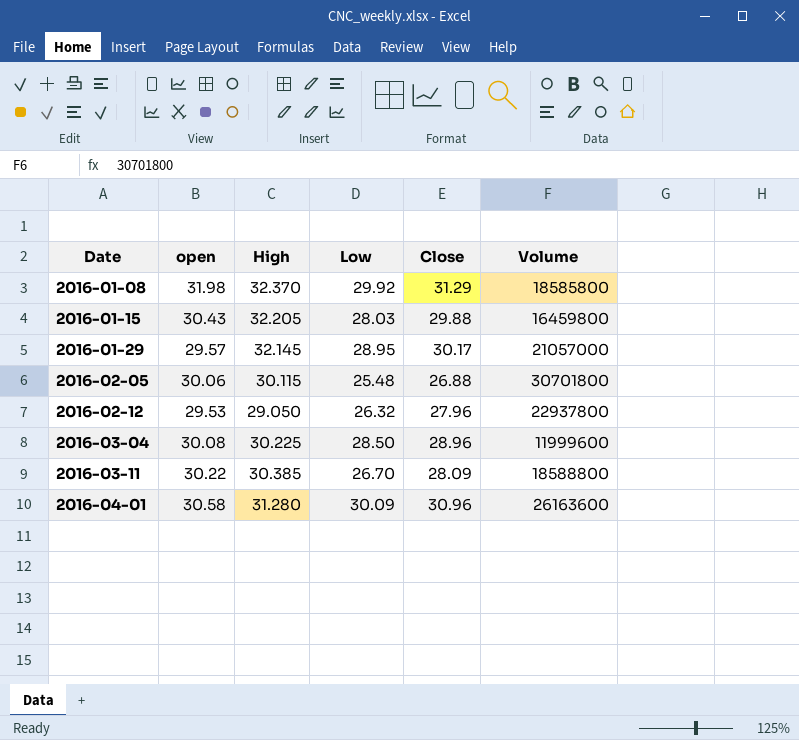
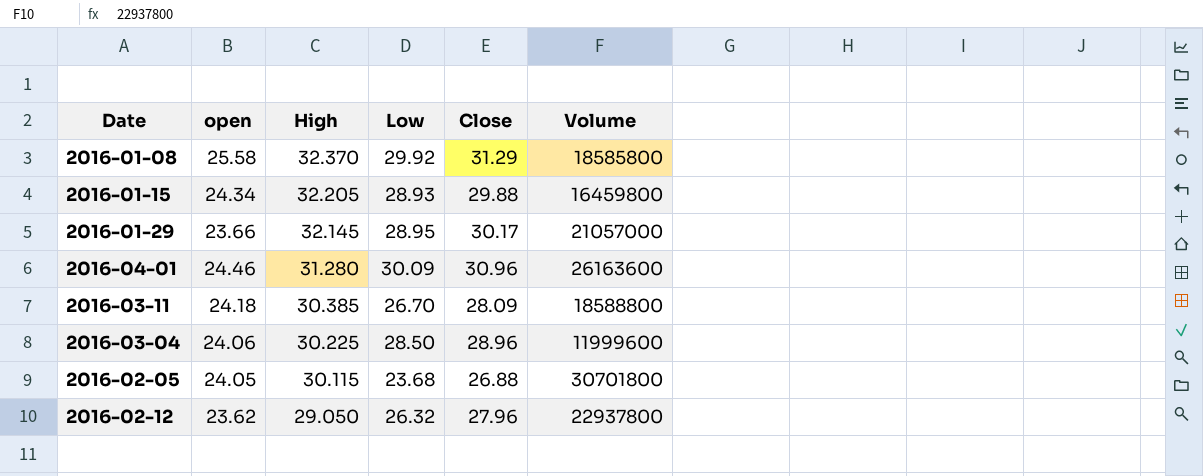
row order: Date ascending -> High descending
2016-01-08 | open: 31.98 -> 25.58
2016-01-15 | open: 30.43 -> 24.34
2016-01-15 | Low: 28.03 -> 28.93
2016-01-29 | open: 29.57 -> 23.66
2016-04-01 | open: 30.58 -> 24.46
2016-03-11 | open: 30.22 -> 24.18
2016-03-04 | open: 30.08 -> 24.06
2016-02-05 | open: 30.06 -> 24.05
2016-02-05 | Low: 25.48 -> 23.68
2016-02-12 | open: 29.53 -> 23.62

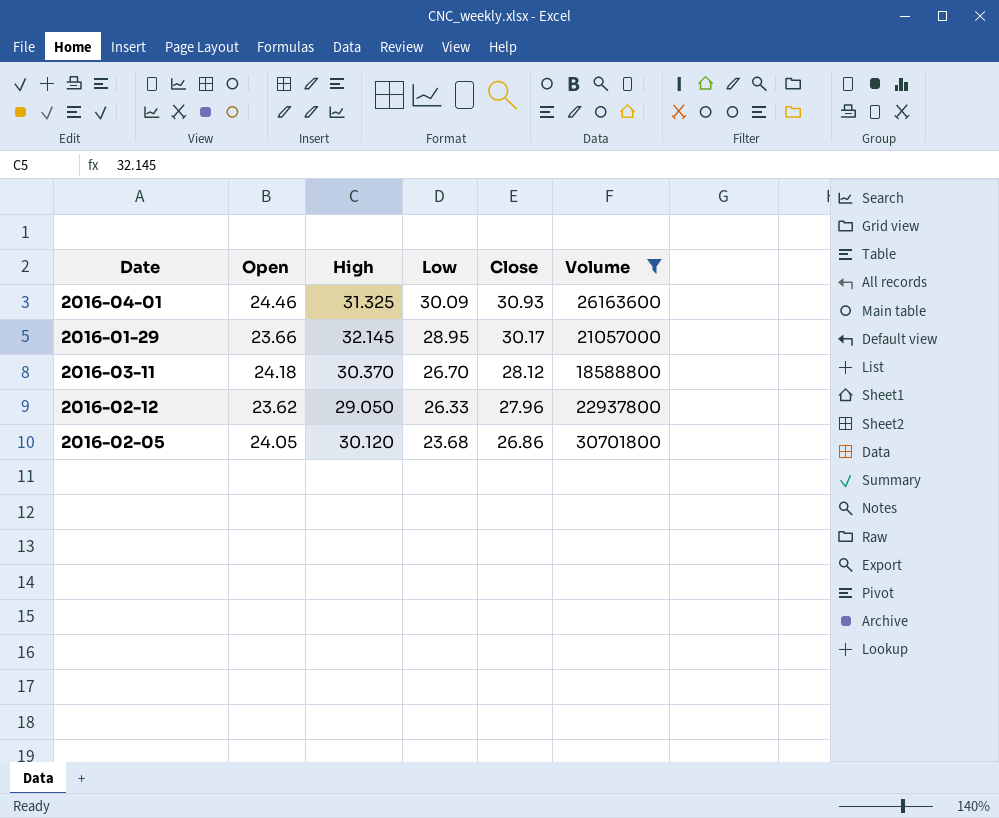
filter: none -> Volume >= 18588800
row order: High descending -> Low descending
column name: open -> Open
2016-04-01 | High: 31.280 -> 31.325
2016-04-01 | Close: 30.96 -> 30.93
2016-03-11 | High: 30.385 -> 30.370
2016-03-11 | Close: 28.09 -> 28.12
2016-02-12 | Low: 26.32 -> 26.33
2016-02-05 | High: 30.115 -> 30.120
2016-02-05 | Close: 26.88 -> 26.86

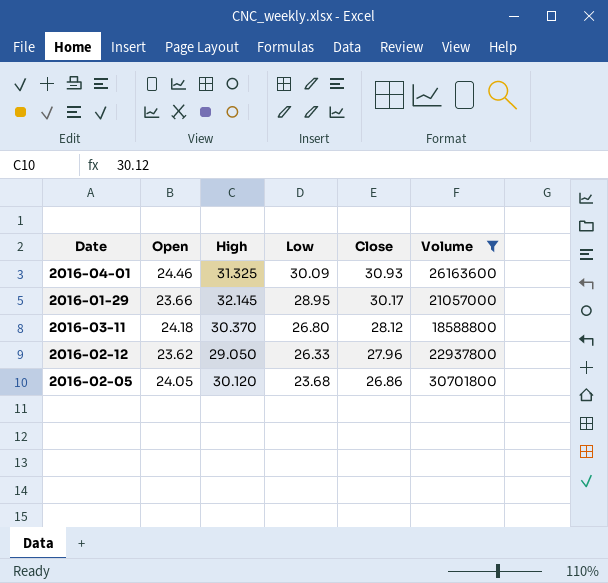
2016-03-11 | Low: 26.70 -> 26.80

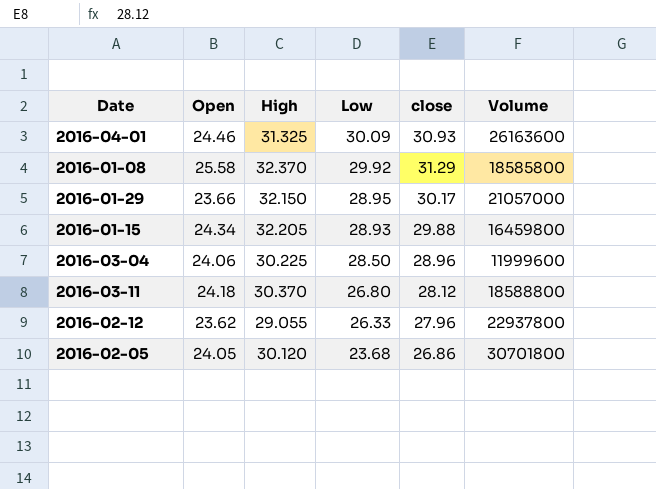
filter: Volume >= 18588800 -> none
column name: Close -> close
2016-01-29 | High: 32.145 -> 32.150
2016-02-12 | High: 29.050 -> 29.055

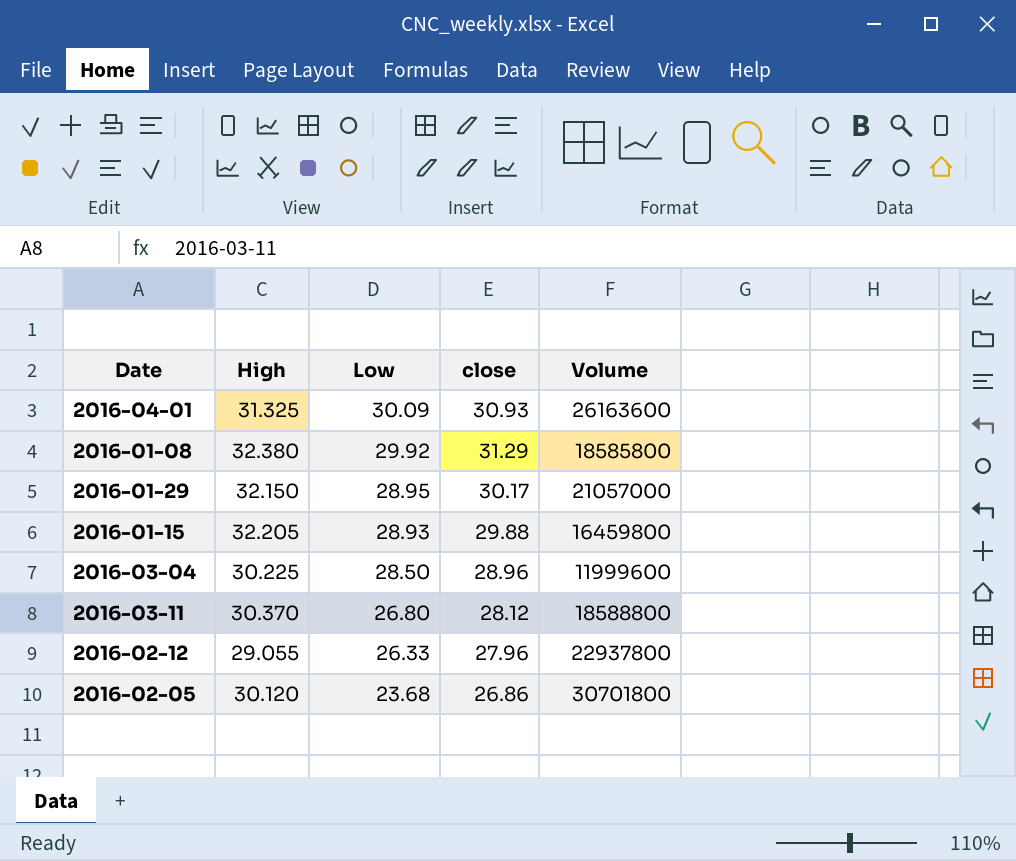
column Open | position: 2 -> none
2016-01-08 | High: 32.370 -> 32.380

